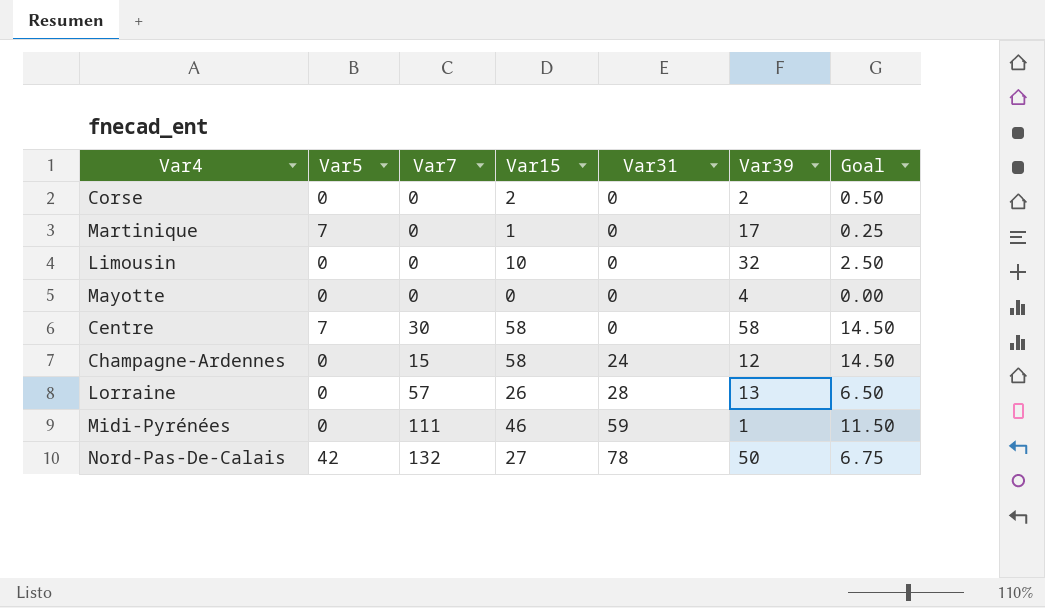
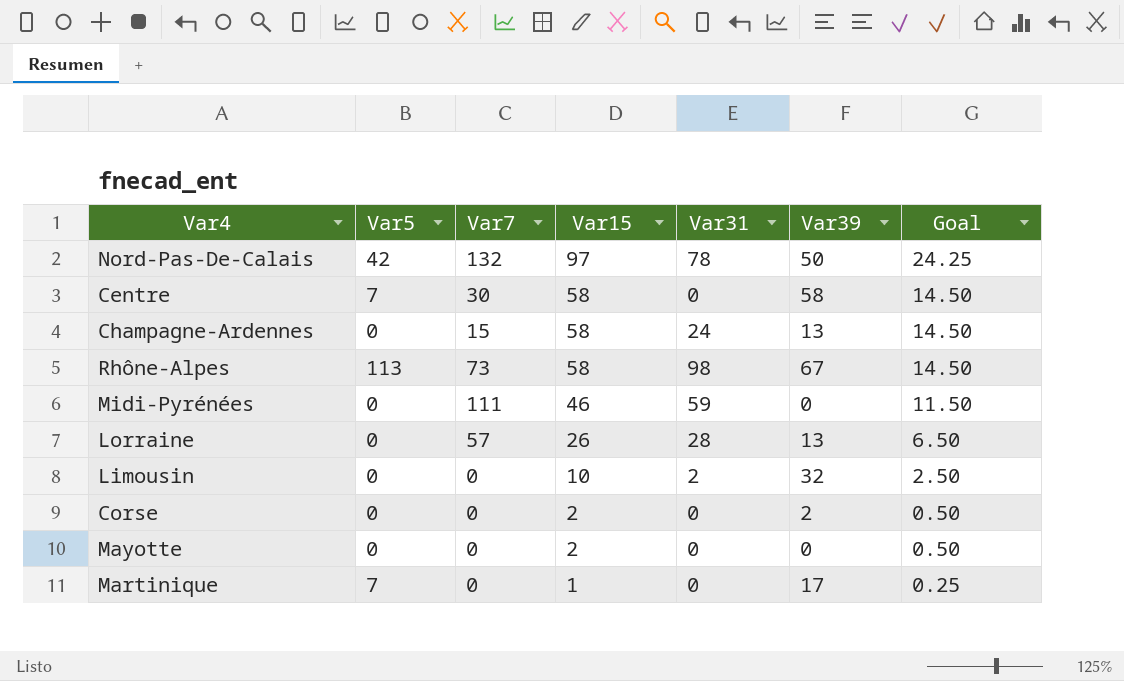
row order: Var31 ascending -> Var15 descending
Nord-Pas-De-Calais | Var15: 27 -> 97
Nord-Pas-De-Calais | Goal: 6.75 -> 24.25
Champagne-Ardennes | Var39: 12 -> 13
row Rhône-Alpes: none -> 113 | 73 | 58 | 98 | 67 | 14.50
Midi-Pyrénées | Var39: 1 -> 0
Limousin | Var31: 0 -> 2
Mayotte | Var15: 0 -> 2
Mayotte | Var39: 4 -> 0
Mayotte | Goal: 0.00 -> 0.50

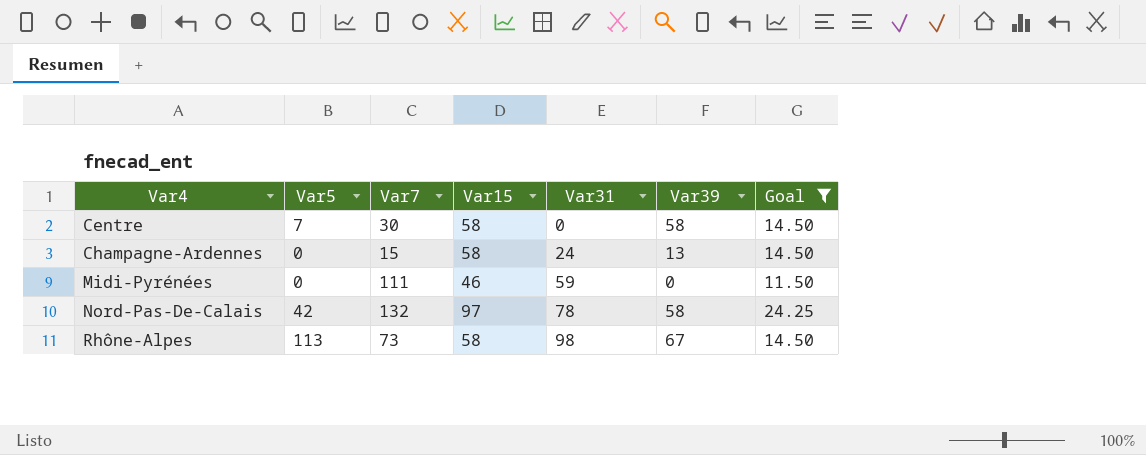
filter: none -> Goal >= 11.50
row order: Var15 descending -> Var4 ascending
Nord-Pas-De-Calais | Var39: 50 -> 58

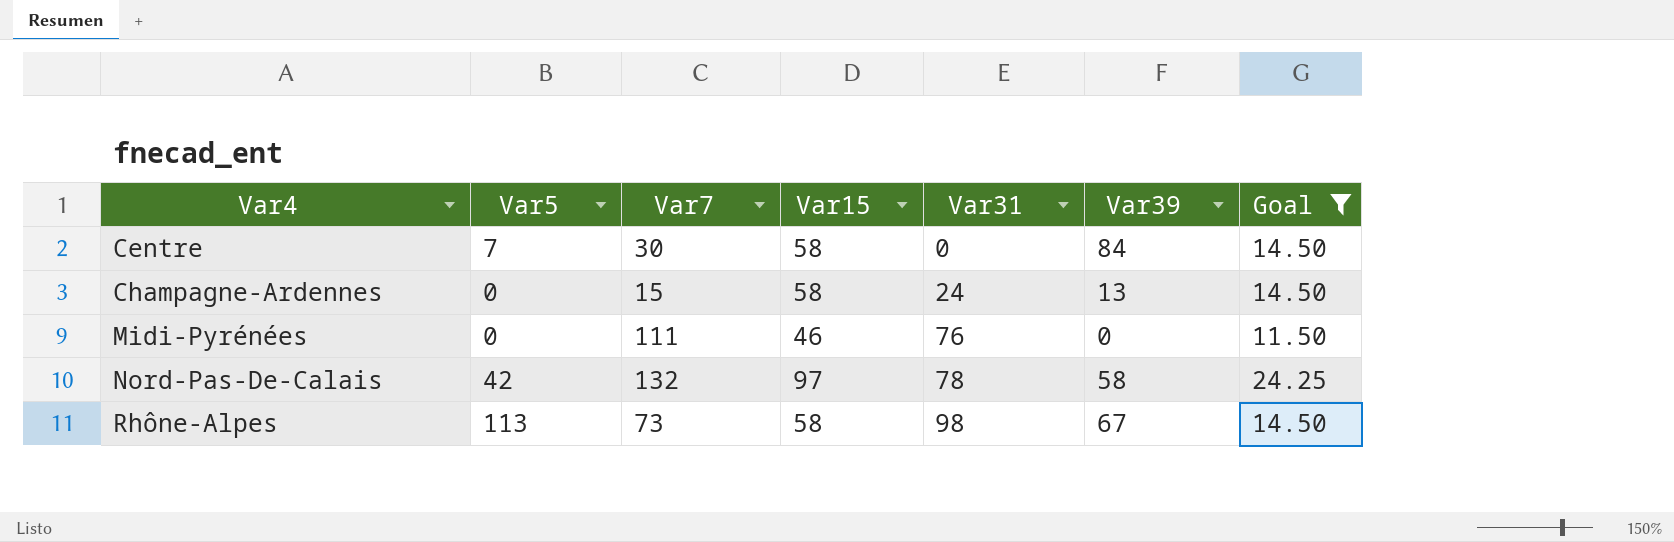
Centre | Var39: 58 -> 84
Midi-Pyrénées | Var31: 59 -> 76

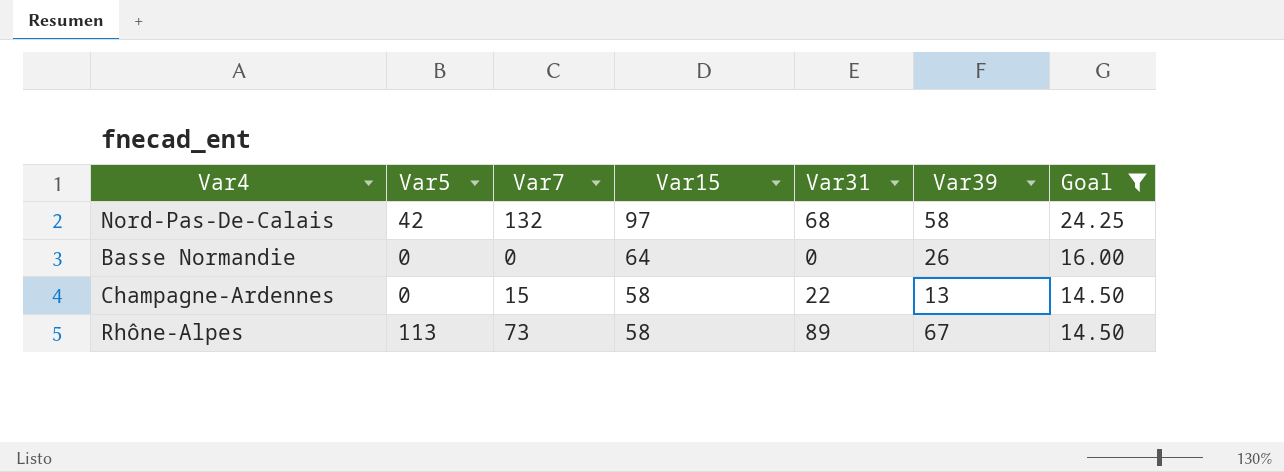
row order: Var4 ascending -> Var15 descending
row Centre: 7 | 30 | 58 | 0 | 84 | 14.50 -> none
row Midi-Pyrénées: 0 | 111 | 46 | 76 | 0 | 11.50 -> none
Nord-Pas-De-Calais | Var31: 78 -> 68
row Basse Normandie: none -> 0 | 0 | 64 | 0 | 26 | 16.00
Champagne-Ardennes | Var31: 24 -> 22
Rhône-Alpes | Var31: 98 -> 89

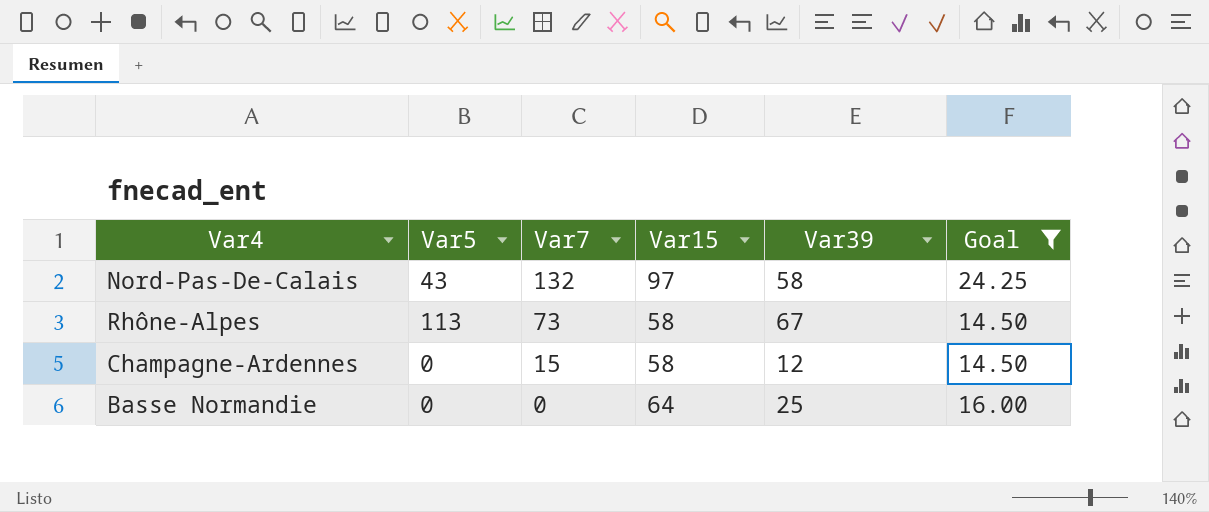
row order: Var15 descending -> Var7 descending
column Var31 | position: 5 -> none
Nord-Pas-De-Calais | Var5: 42 -> 43
Champagne-Ardennes | Var39: 13 -> 12
Basse Normandie | Var39: 26 -> 25

